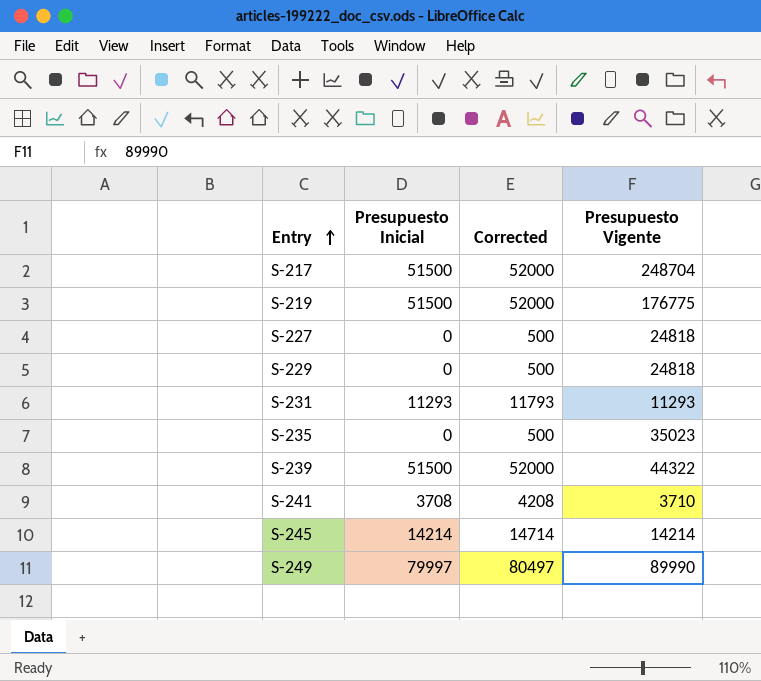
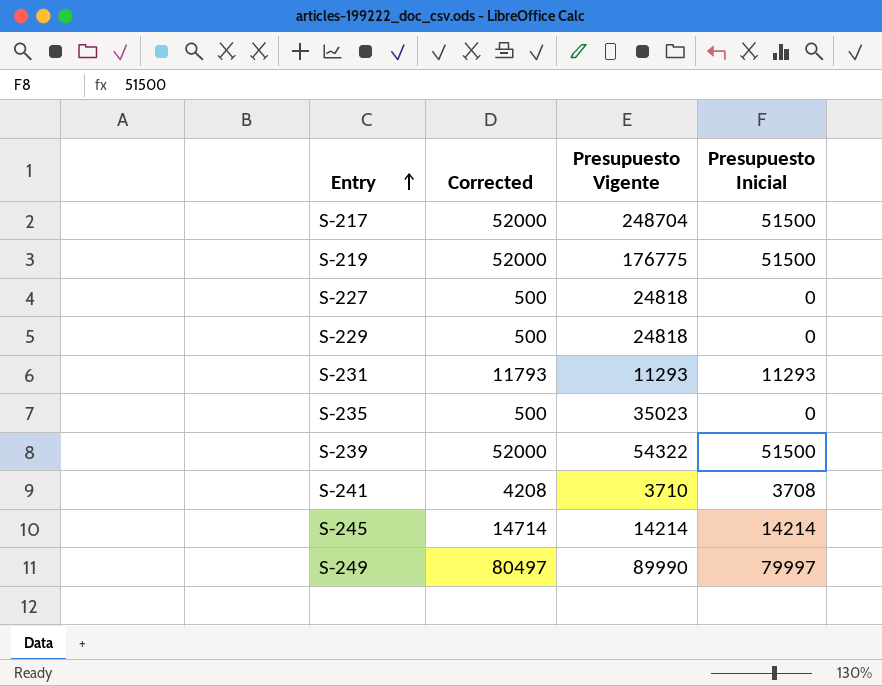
column Presupuesto Inicial | position: 2 -> 4
S-239 | Presupuesto Vigente: 44322 -> 54322

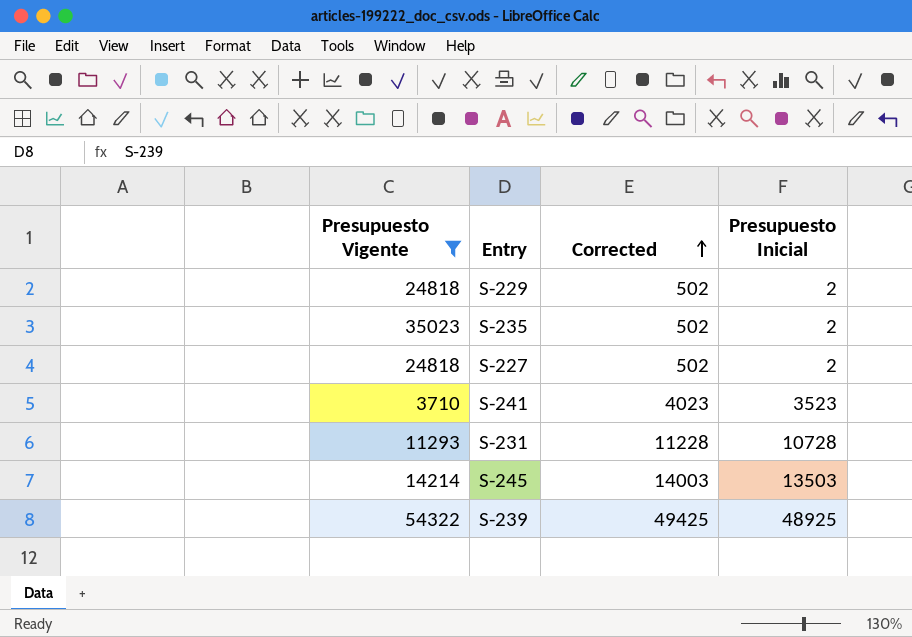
filter: none -> Presupuesto Vigente <= 54322
row order: Entry ascending -> Corrected ascending
column Presupuesto Vigente | position: 3 -> 1
S-229 | Corrected: 500 -> 502
S-229 | Presupuesto Inicial: 0 -> 2
S-235 | Corrected: 500 -> 502
S-235 | Presupuesto Inicial: 0 -> 2
S-227 | Corrected: 500 -> 502
S-227 | Presupuesto Inicial: 0 -> 2
S-241 | Corrected: 4208 -> 4023
S-241 | Presupuesto Inicial: 3708 -> 3523
S-231 | Corrected: 11793 -> 11228
S-231 | Presupuesto Inicial: 11293 -> 10728
S-245 | Corrected: 14714 -> 14003
S-245 | Presupuesto Inicial: 14214 -> 13503
S-239 | Corrected: 52000 -> 49425
S-239 | Presupuesto Inicial: 51500 -> 48925

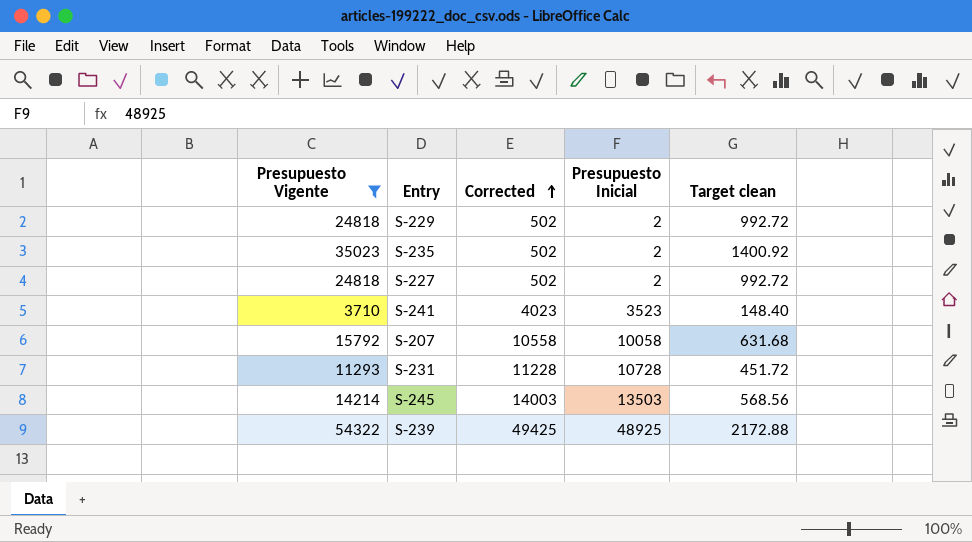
column Target clean | formula: none -> [Presupuesto Vigente] * 0.04
row S-207: none -> 15792 | 10558 | 10058 | 631.68

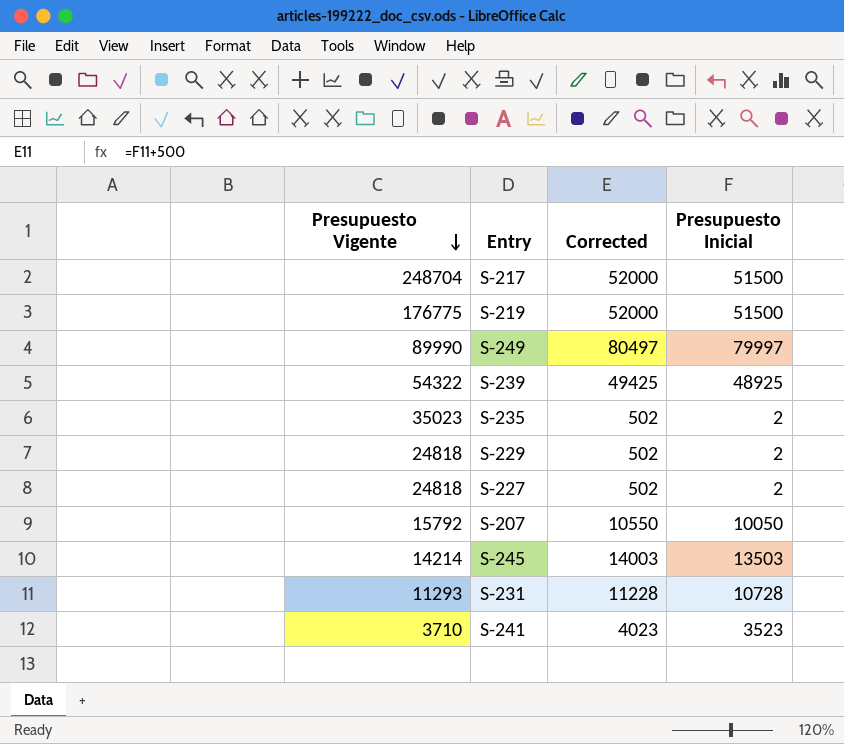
filter: Presupuesto Vigente <= 54322 -> none
row order: Corrected ascending -> Presupuesto Vigente descending
column Target clean | formula: [Presupuesto Vigente] * 0.04 -> none
S-207 | Corrected: 10558 -> 10550
S-207 | Presupuesto Inicial: 10058 -> 10050

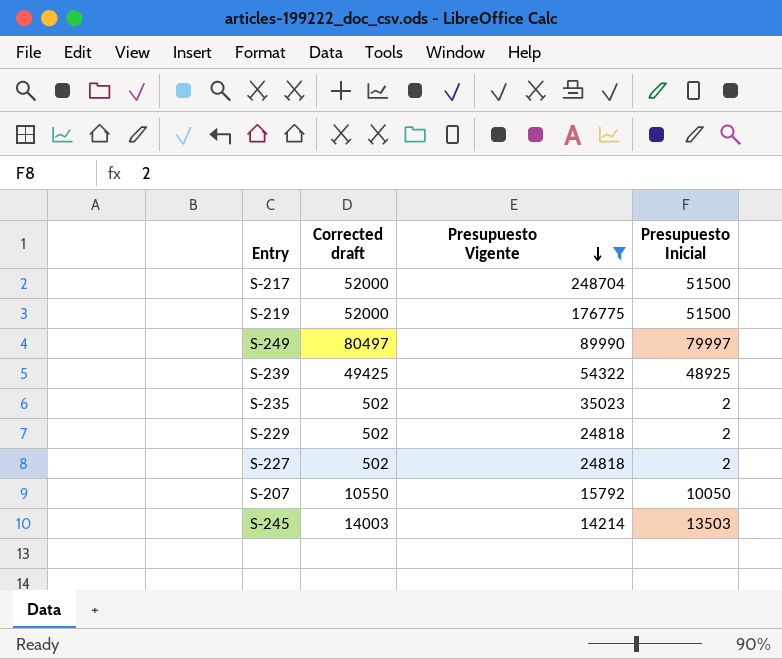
filter: none -> Presupuesto Vigente >= 14214
column name: Corrected -> Corrected draft
column Presupuesto Vigente | position: 1 -> 3

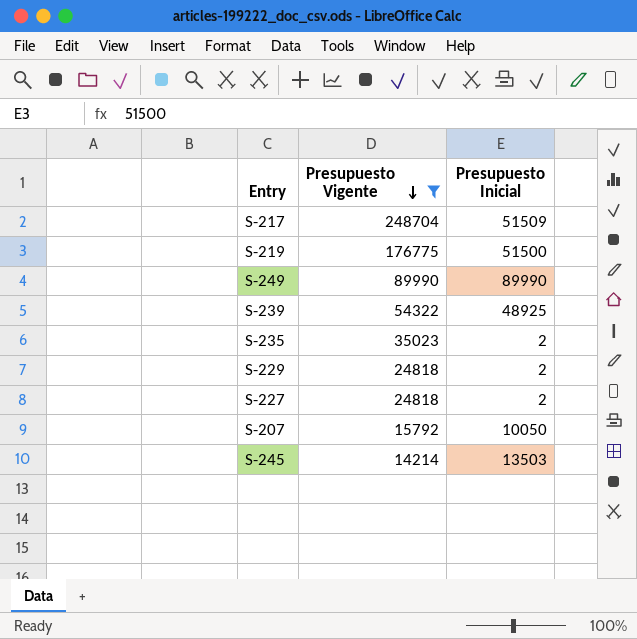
column Corrected draft | formula: [Presupuesto Inicial] + 500 -> none
S-217 | Presupuesto Inicial: 51500 -> 51509
S-249 | Presupuesto Inicial: 79997 -> 89990

